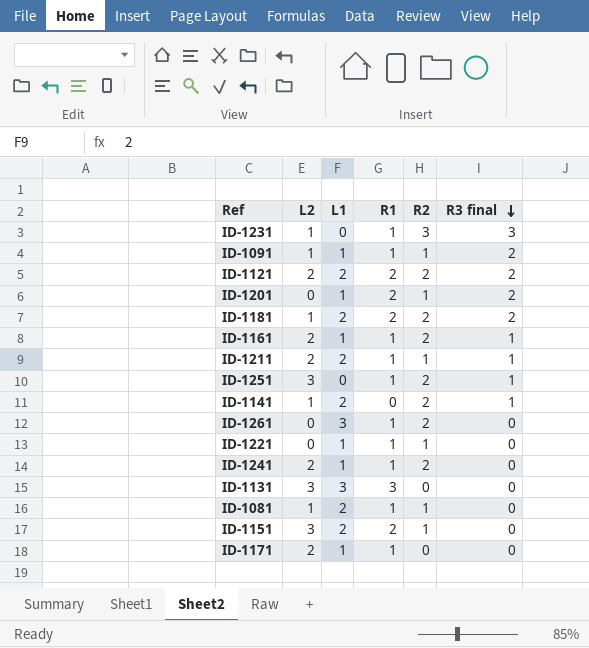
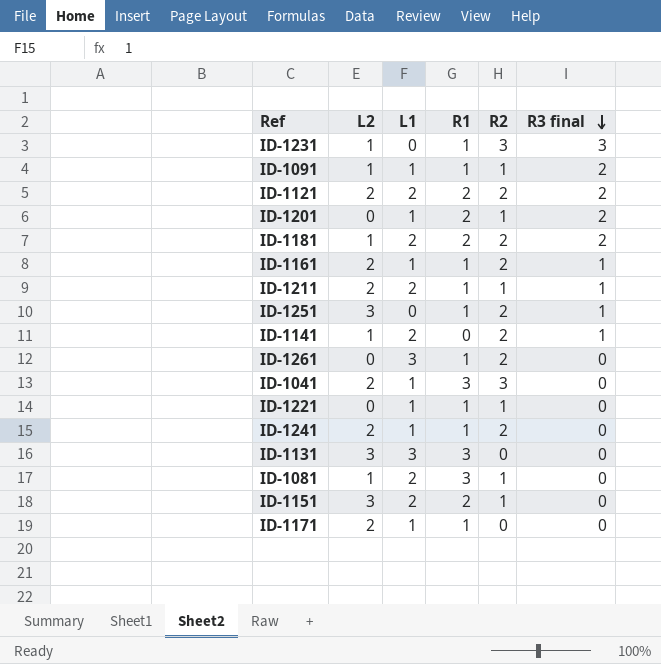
row ID-1041: none -> 2 | 1 | 3 | 3 | 0
ID-1081 | R1: 1 -> 3

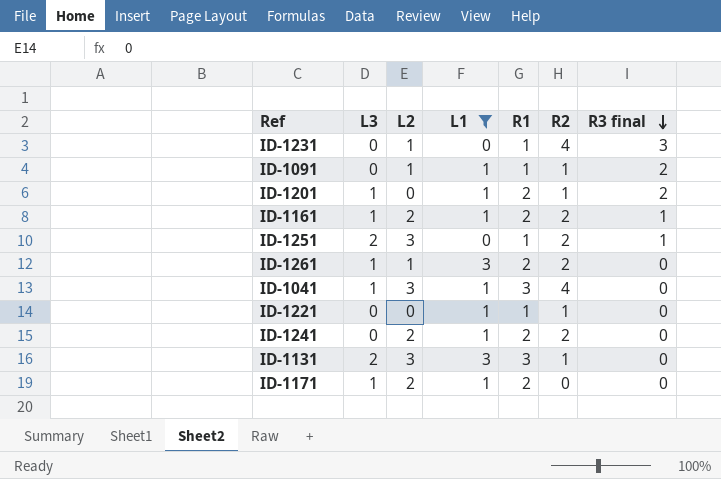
filter: none -> L1 != 2
column L3 | position: none -> 2
ID-1231 | R2: 3 -> 4
ID-1161 | R1: 1 -> 2
ID-1261 | L2: 0 -> 1
ID-1261 | R1: 1 -> 2
ID-1041 | L2: 2 -> 3
ID-1041 | R2: 3 -> 4
ID-1241 | R1: 1 -> 2
ID-1131 | R2: 0 -> 1
ID-1171 | R1: 1 -> 2

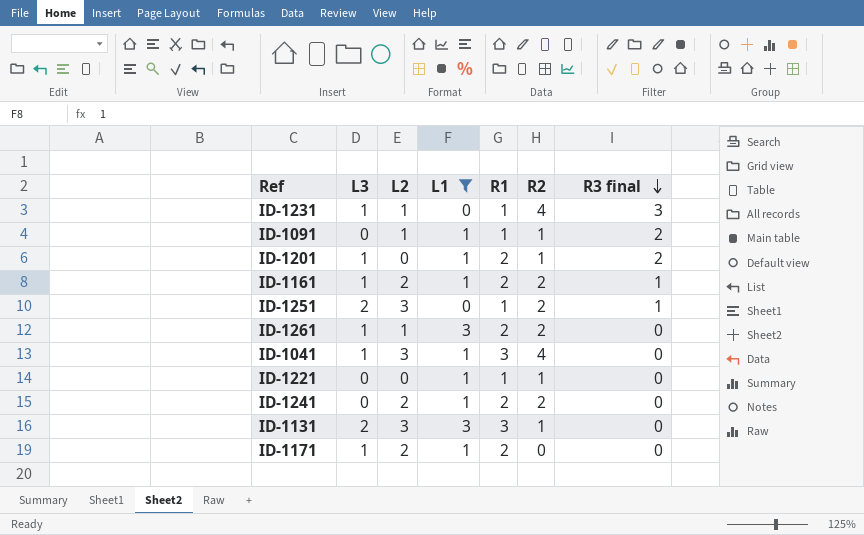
ID-1231 | L3: 0 -> 1

